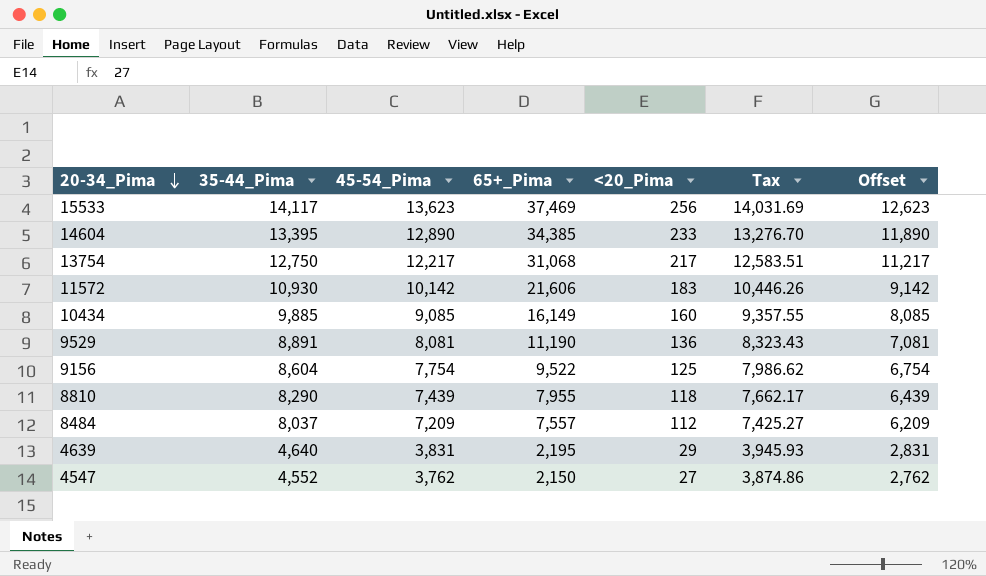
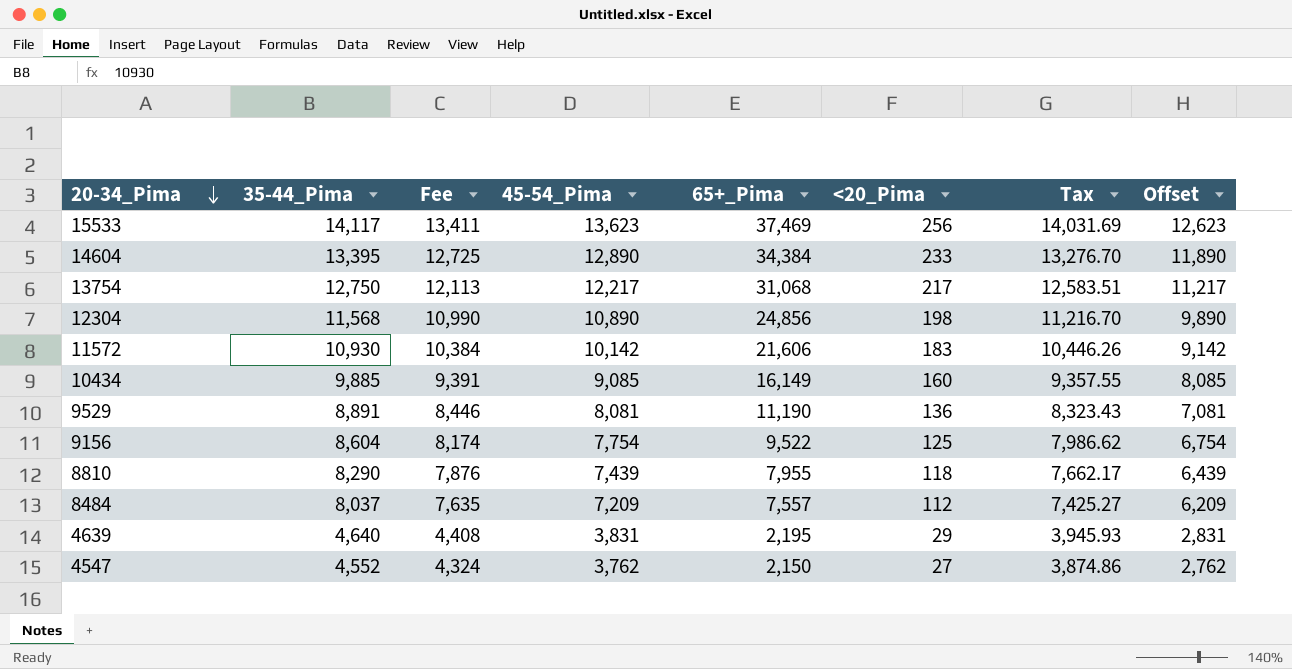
column Fee | formula: none -> [35-44_Pima] * 0.95
14604 | 65+_Pima: 34,385 -> 34,384
row 12304: none -> 11,568 | 10,990 | 10,890 | 24,856 | 198 | 11,216.70 | 9,890

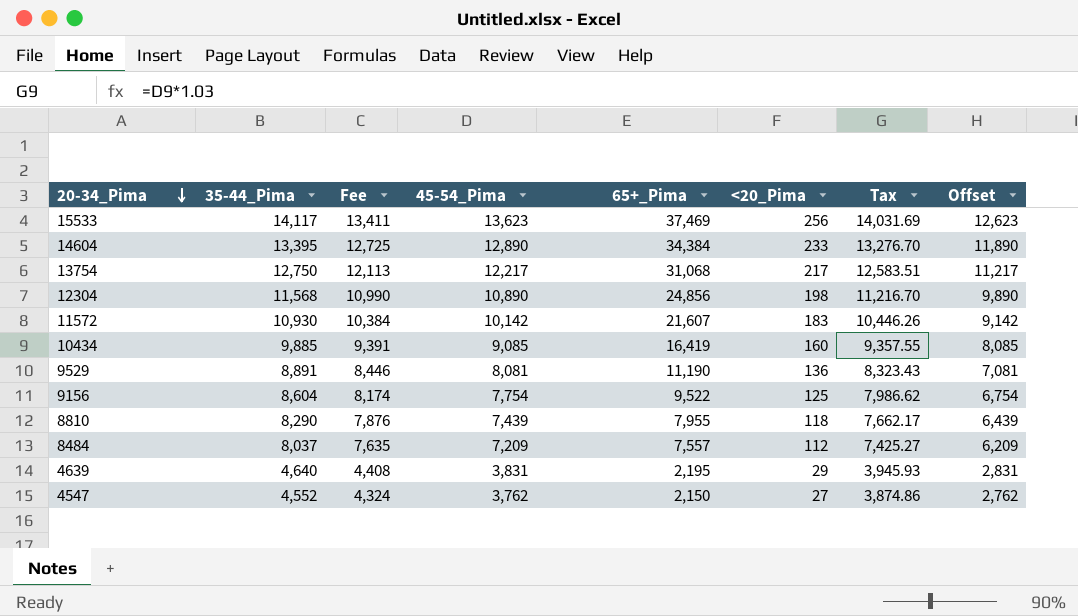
11572 | 65+_Pima: 21,606 -> 21,607
10434 | 65+_Pima: 16,149 -> 16,419

